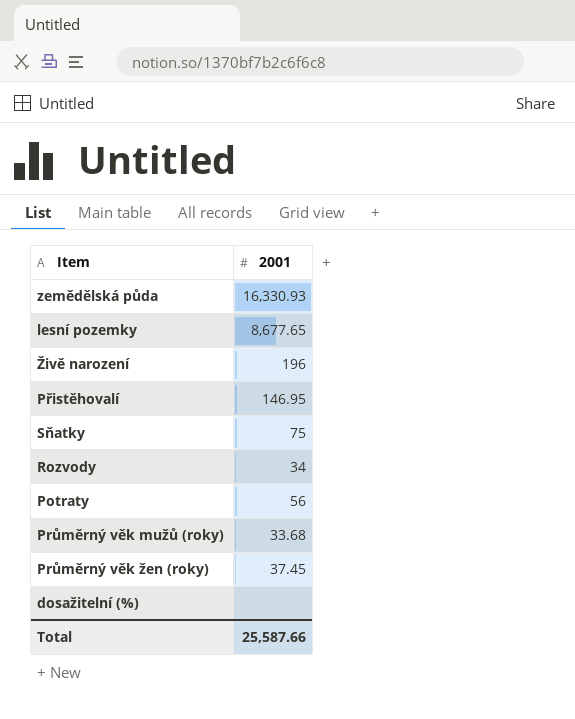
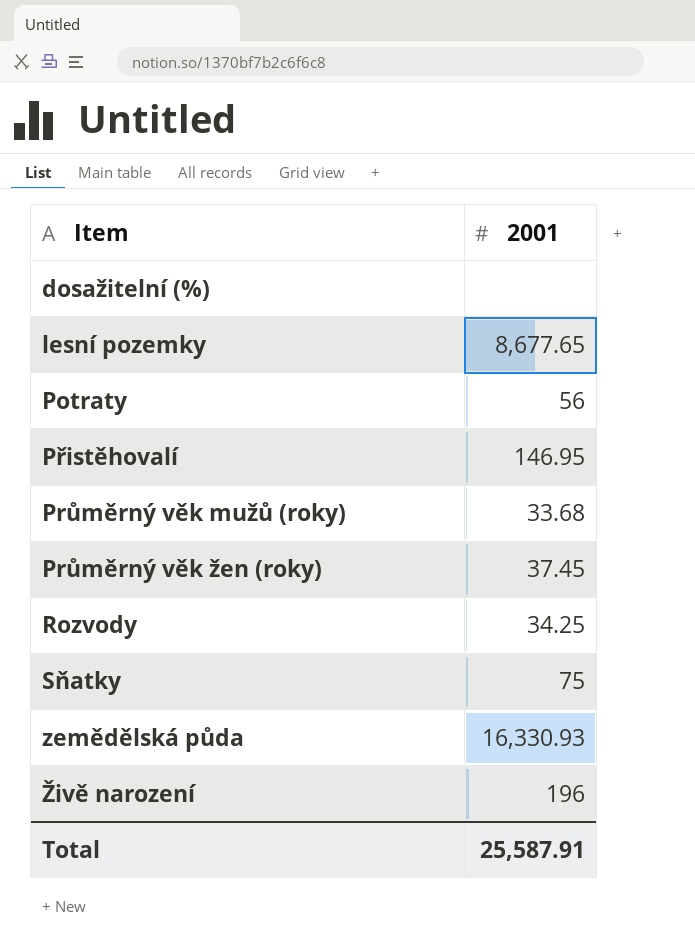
row order: none -> Item ascending
Rozvody | 2001: 34 -> 34.25
Total | 2001: 25,587.66 -> 25,587.91

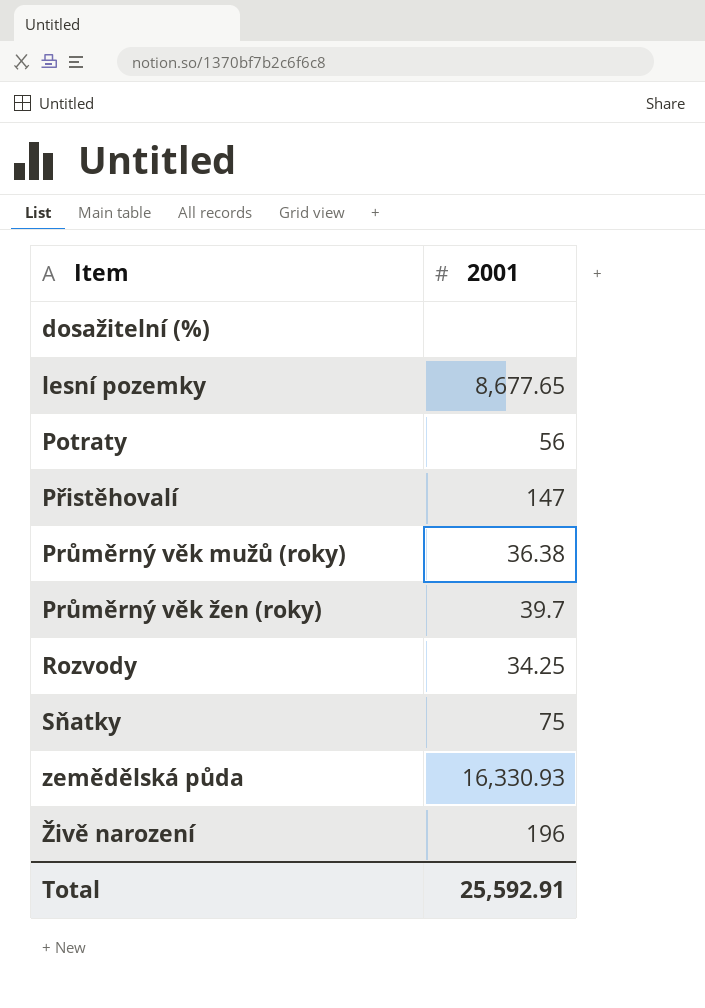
Přistěhovalí | 2001: 146.95 -> 147
Průměrný věk mužů (roky) | 2001: 33.68 -> 36.38
Průměrný věk žen (roky) | 2001: 37.45 -> 39.7
Total | 2001: 25,587.91 -> 25,592.91

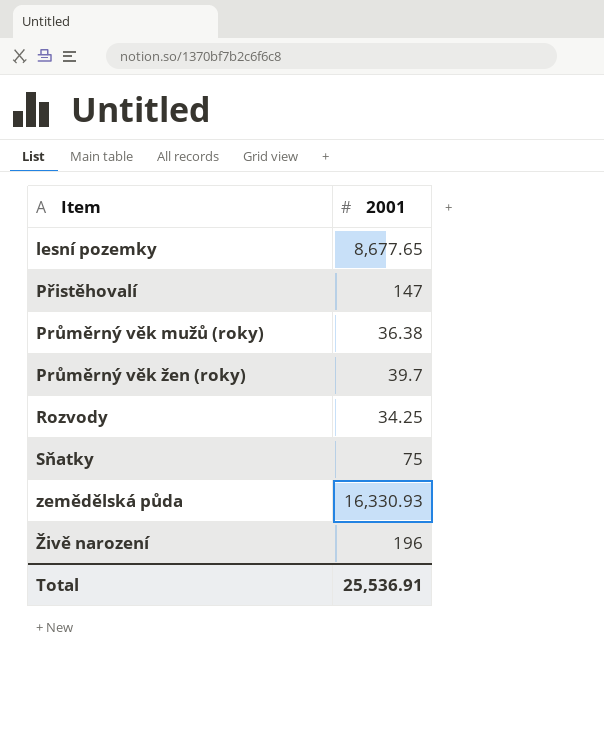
row dosažitelní (%): none -> none
row Potraty: 56 -> none
Total | 2001: 25,592.91 -> 25,536.91

